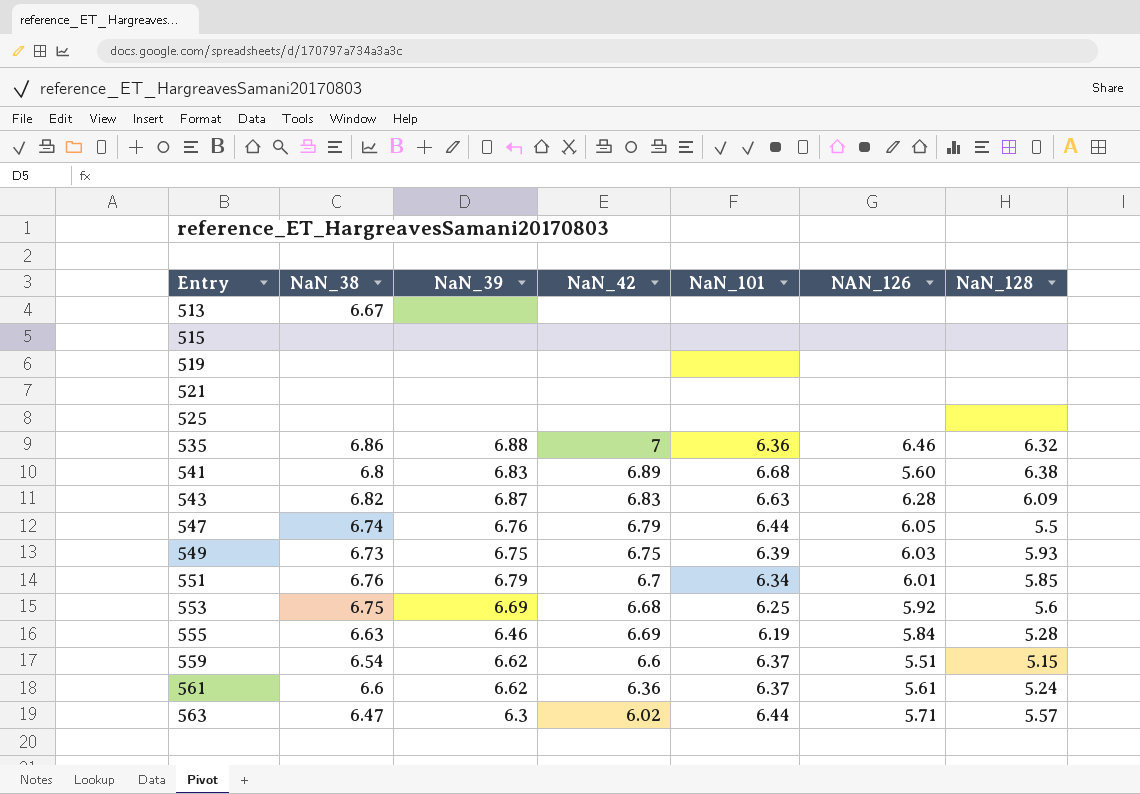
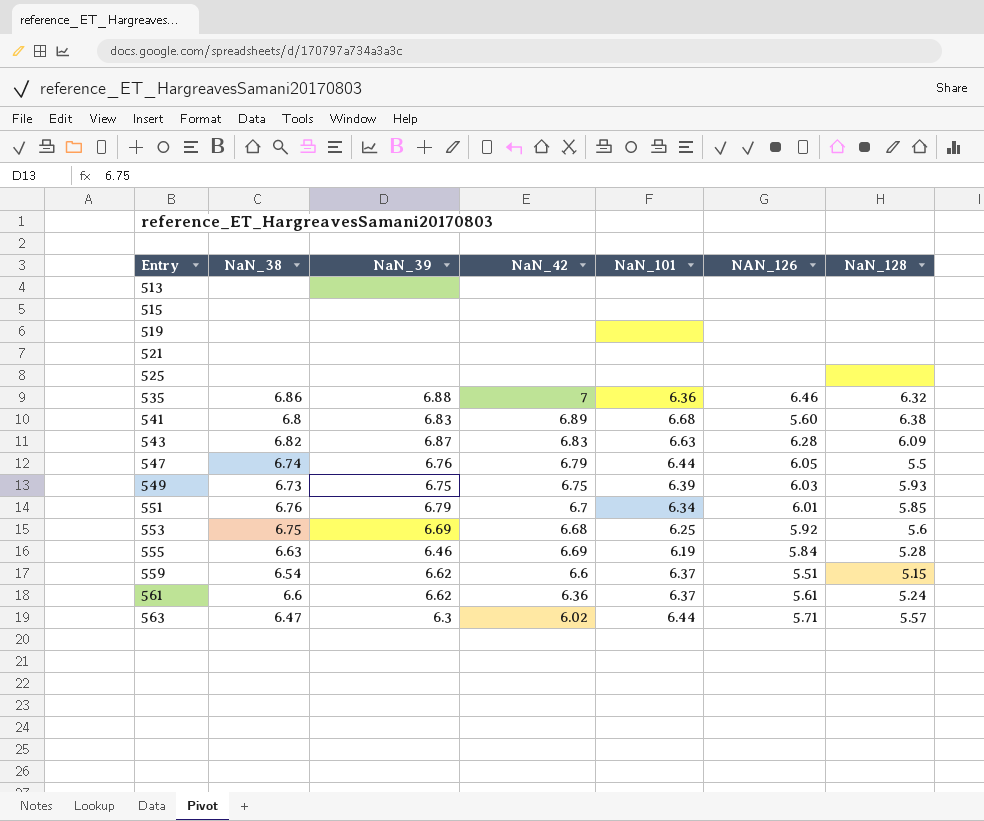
513 | NaN_38: 6.67 -> none

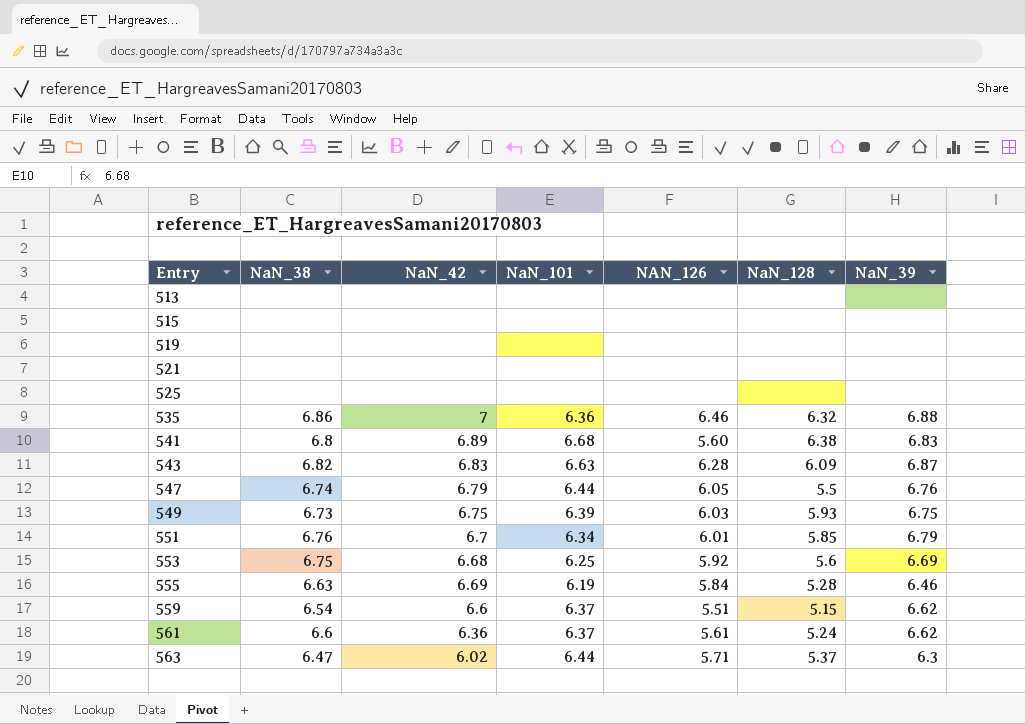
column NaN_39 | position: 3 -> 7
563 | NaN_128: 5.57 -> 5.37

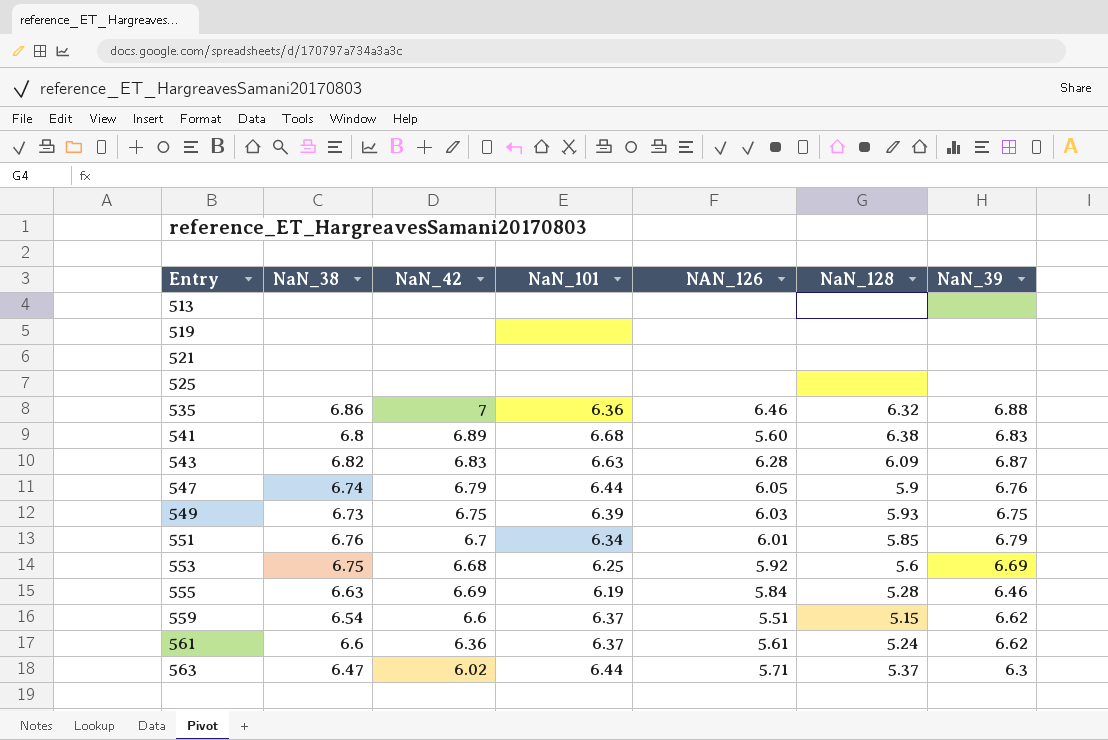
row 515: none | none | none | none | none | none -> none
547 | NaN_128: 5.5 -> 5.9

